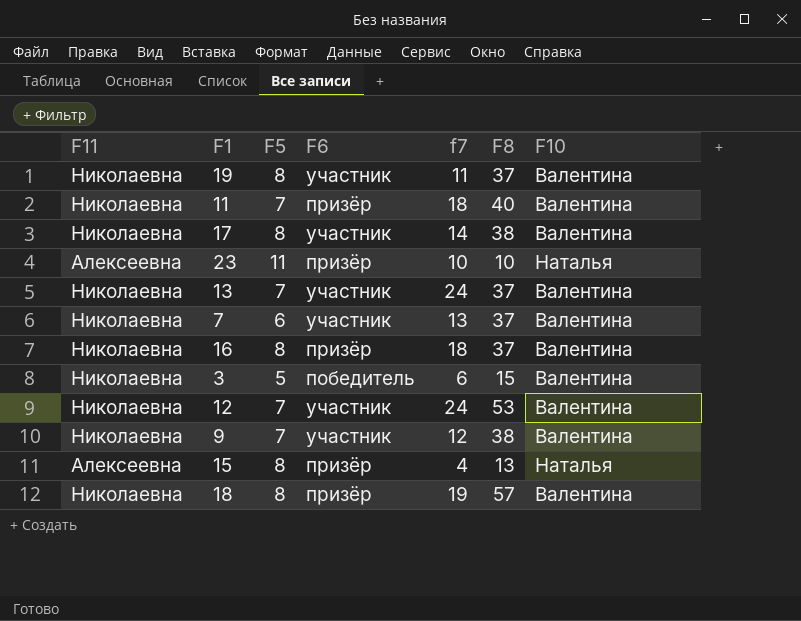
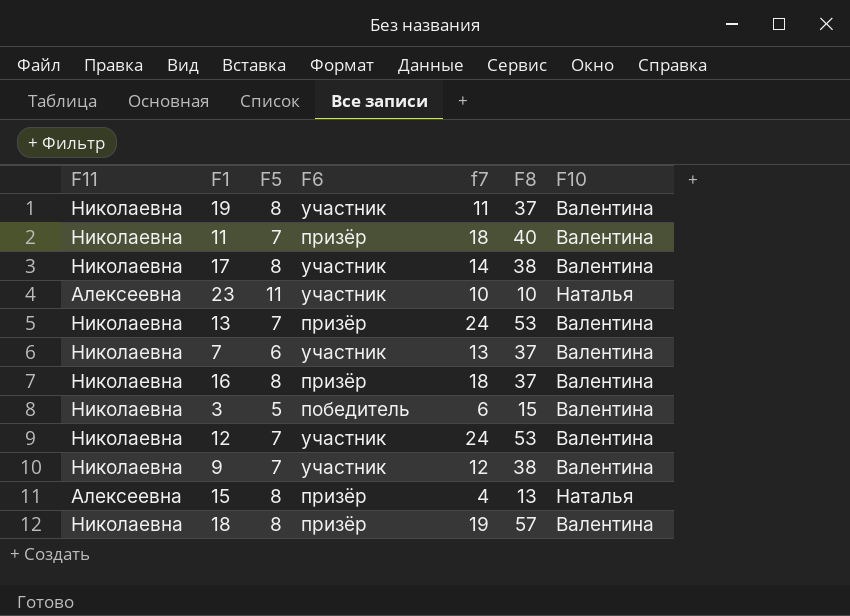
23 | F6: призёр -> участник
13 | F6: участник -> призёр
13 | F8: 37 -> 53

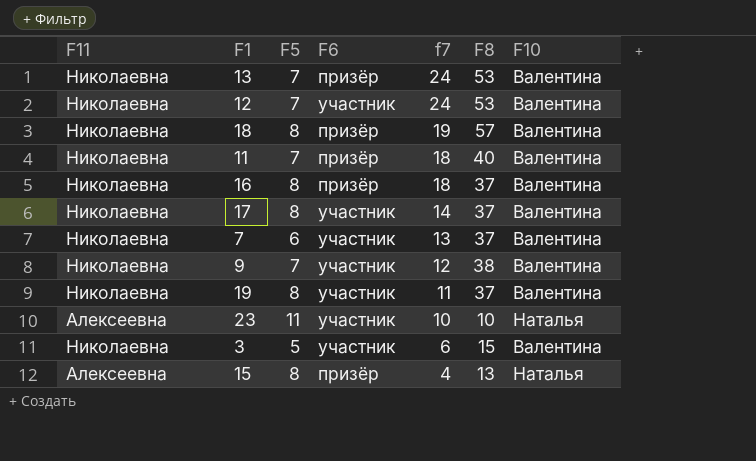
row order: none -> f7 descending
17 | F8: 38 -> 37
3 | F6: победитель -> участник

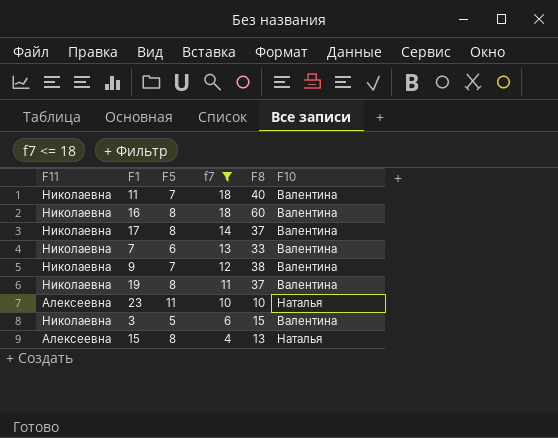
filter: none -> f7 <= 18
column F6 | position: 4 -> none
16 | F8: 37 -> 60
7 | F8: 37 -> 33

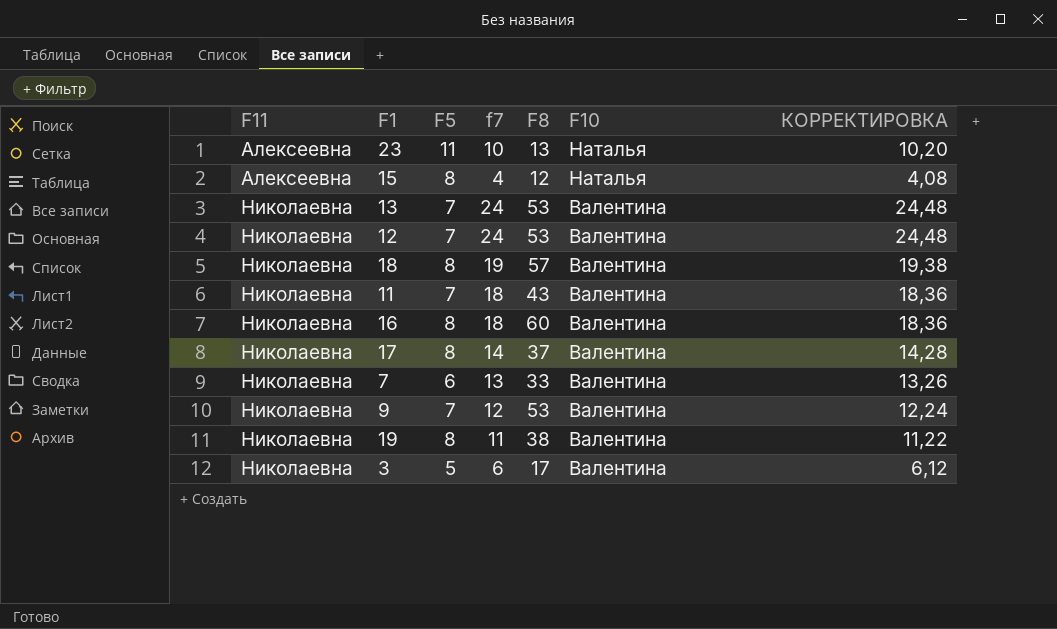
filter: f7 <= 18 -> none
row order: f7 descending -> F11 ascending
column КОРРЕКТИРОВКА | formula: none -> [f7] * 1,02
23 | F8: 10 -> 13
15 | F8: 13 -> 12
11 | F8: 40 -> 43
9 | F8: 38 -> 53
19 | F8: 37 -> 38
3 | F8: 15 -> 17

